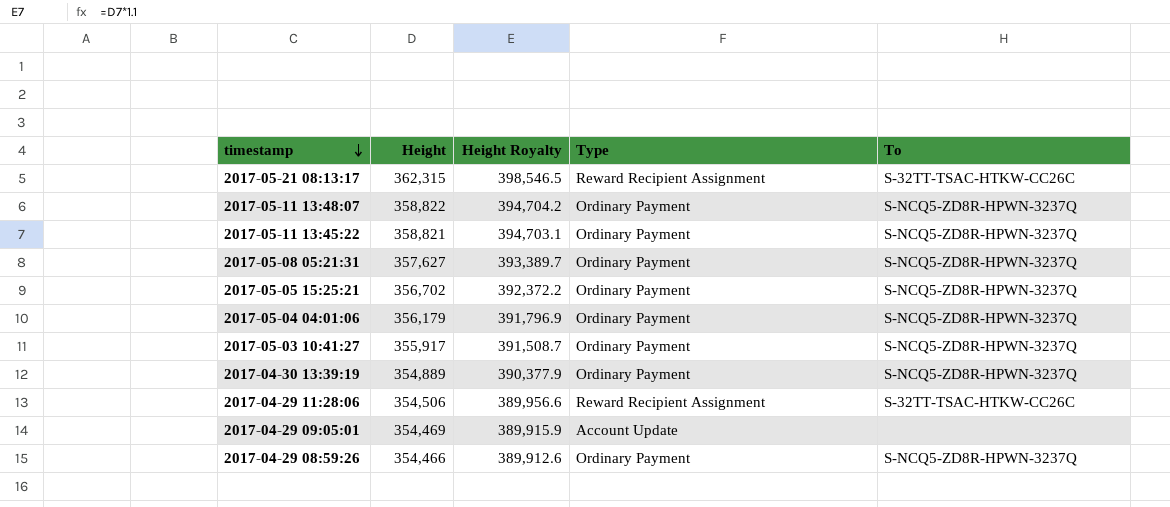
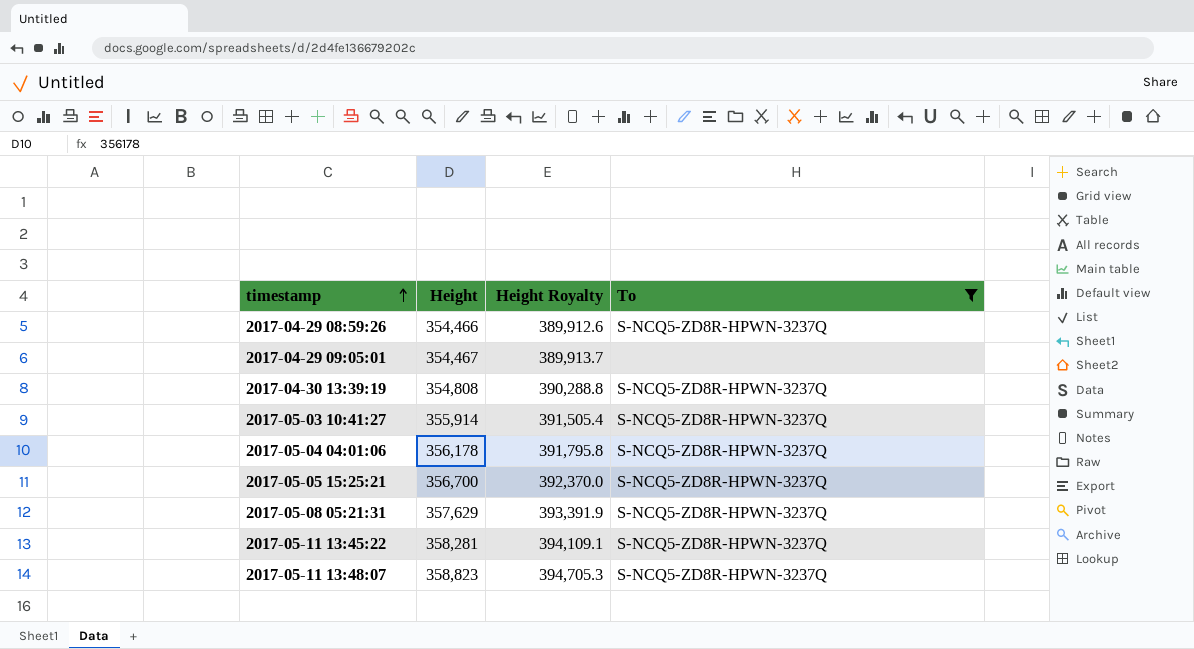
filter: none -> To != S-32TT-TSAC-HTKW-CC26C
row order: timestamp descending -> timestamp ascending
column Type | position: 4 -> none
2017-04-29 09:05:01 | Height: 354,469 -> 354,467
2017-04-29 09:05:01 | Height Royalty: 389,915.9 -> 389,913.7
2017-04-30 13:39:19 | Height: 354,889 -> 354,808
2017-04-30 13:39:19 | Height Royalty: 390,377.9 -> 390,288.8
2017-05-03 10:41:27 | Height: 355,917 -> 355,914
2017-05-03 10:41:27 | Height Royalty: 391,508.7 -> 391,505.4
2017-05-04 04:01:06 | Height: 356,179 -> 356,178
2017-05-04 04:01:06 | Height Royalty: 391,796.9 -> 391,795.8
2017-05-05 15:25:21 | Height: 356,702 -> 356,700
2017-05-05 15:25:21 | Height Royalty: 392,372.2 -> 392,370.0
2017-05-08 05:21:31 | Height: 357,627 -> 357,629
2017-05-08 05:21:31 | Height Royalty: 393,389.7 -> 393,391.9
2017-05-11 13:45:22 | Height: 358,821 -> 358,281
2017-05-11 13:45:22 | Height Royalty: 394,703.1 -> 394,109.1
2017-05-11 13:48:07 | Height: 358,822 -> 358,823
2017-05-11 13:48:07 | Height Royalty: 394,704.2 -> 394,705.3

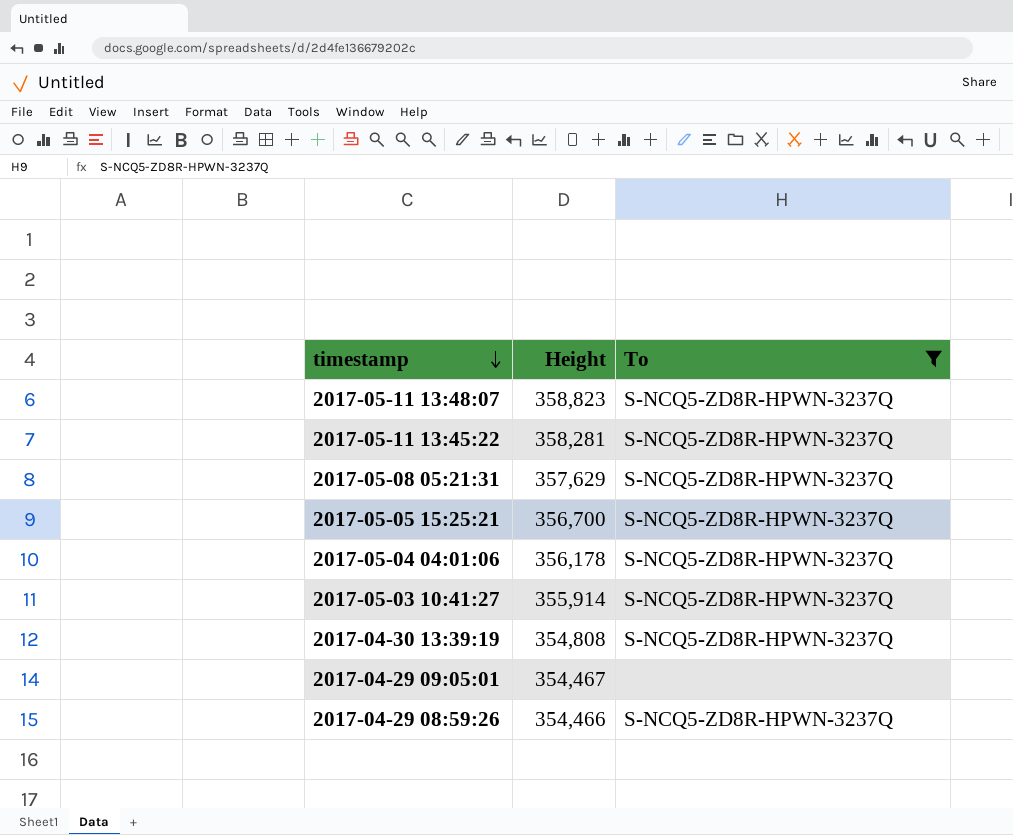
row order: timestamp ascending -> timestamp descending
column Height Royalty | formula: [Height] * 1.1 -> none

